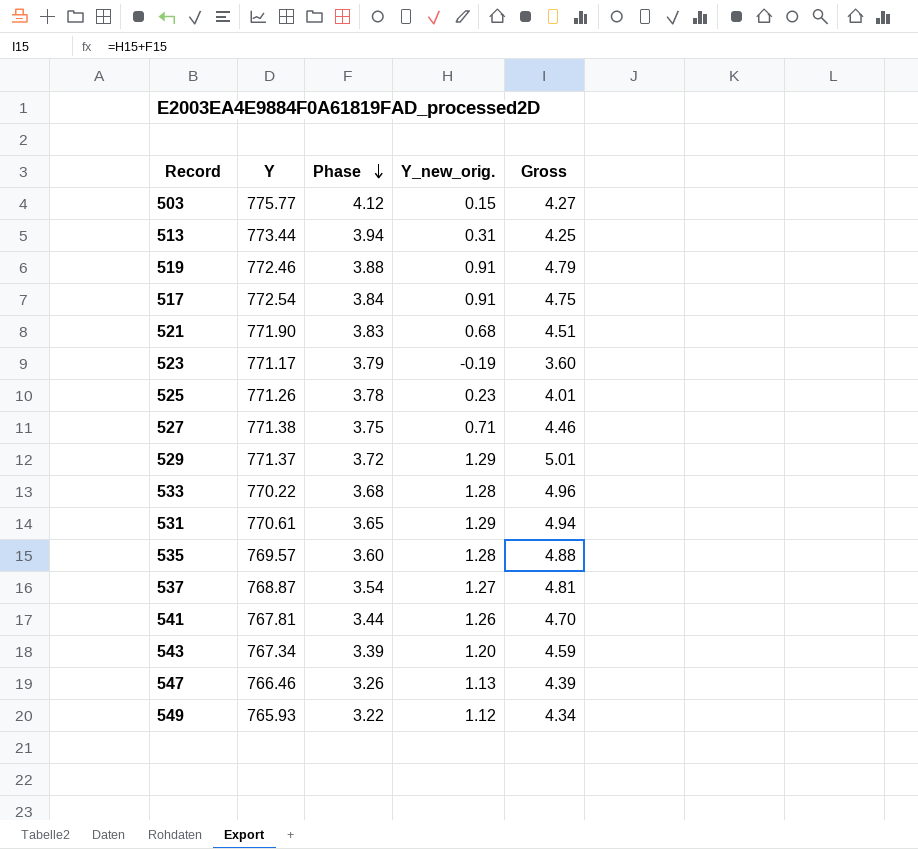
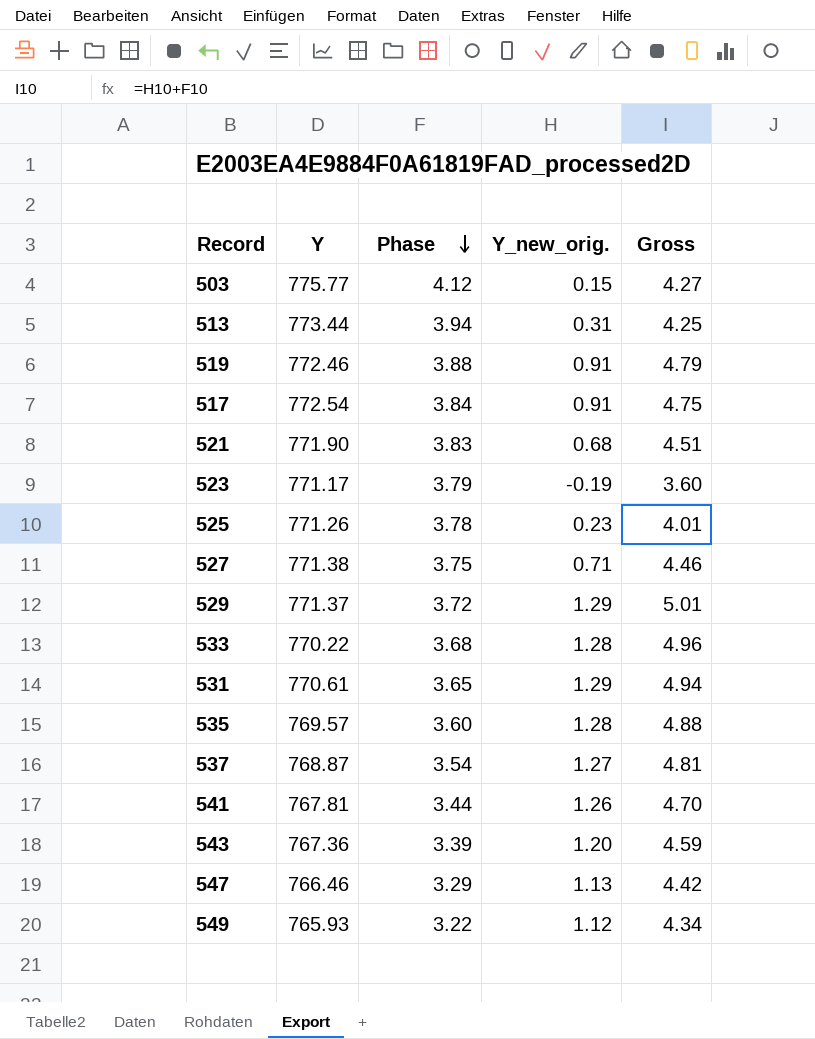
543 | Y: 767.34 -> 767.36
547 | Phase: 3.26 -> 3.29
547 | Gross: 4.39 -> 4.42

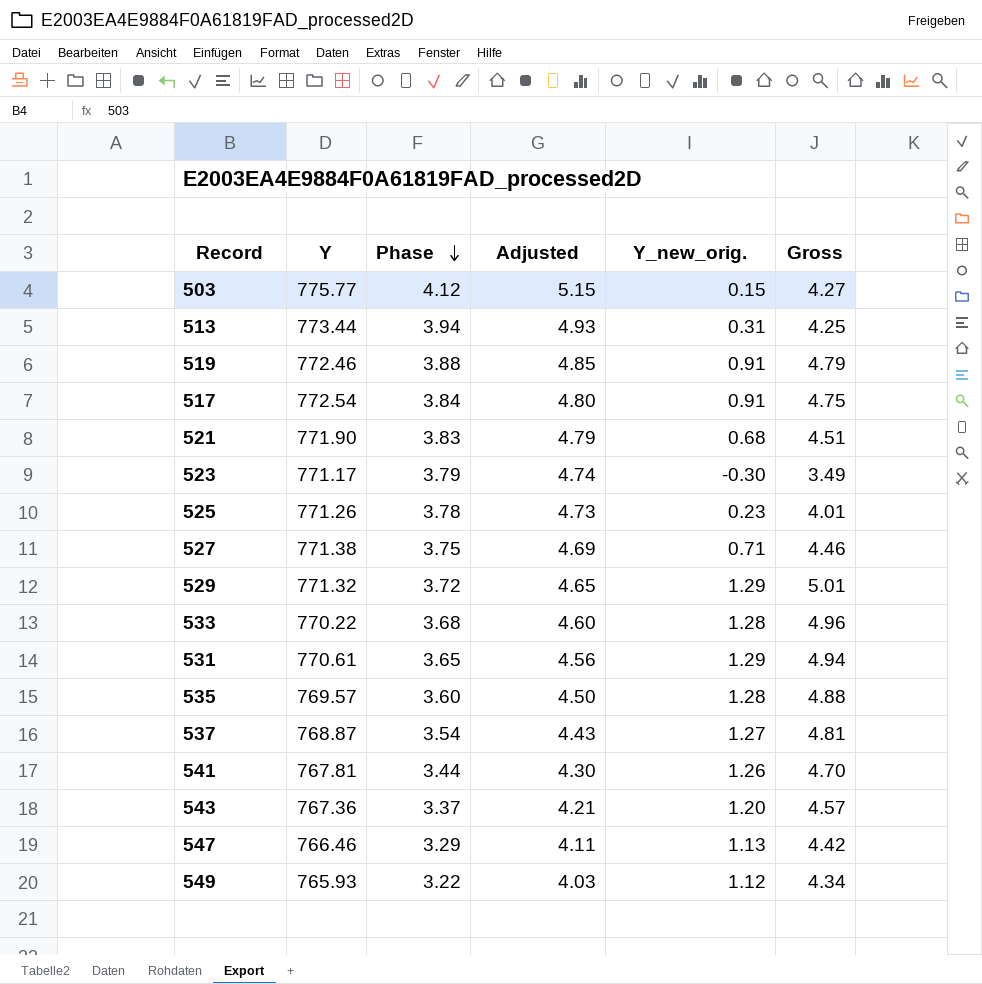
column Adjusted | formula: none -> [Phase] * 1.25
523 | Y_new_orig.: -0.19 -> -0.30
523 | Gross: 3.60 -> 3.49
529 | Y: 771.37 -> 771.32
543 | Phase: 3.39 -> 3.37
543 | Gross: 4.59 -> 4.57

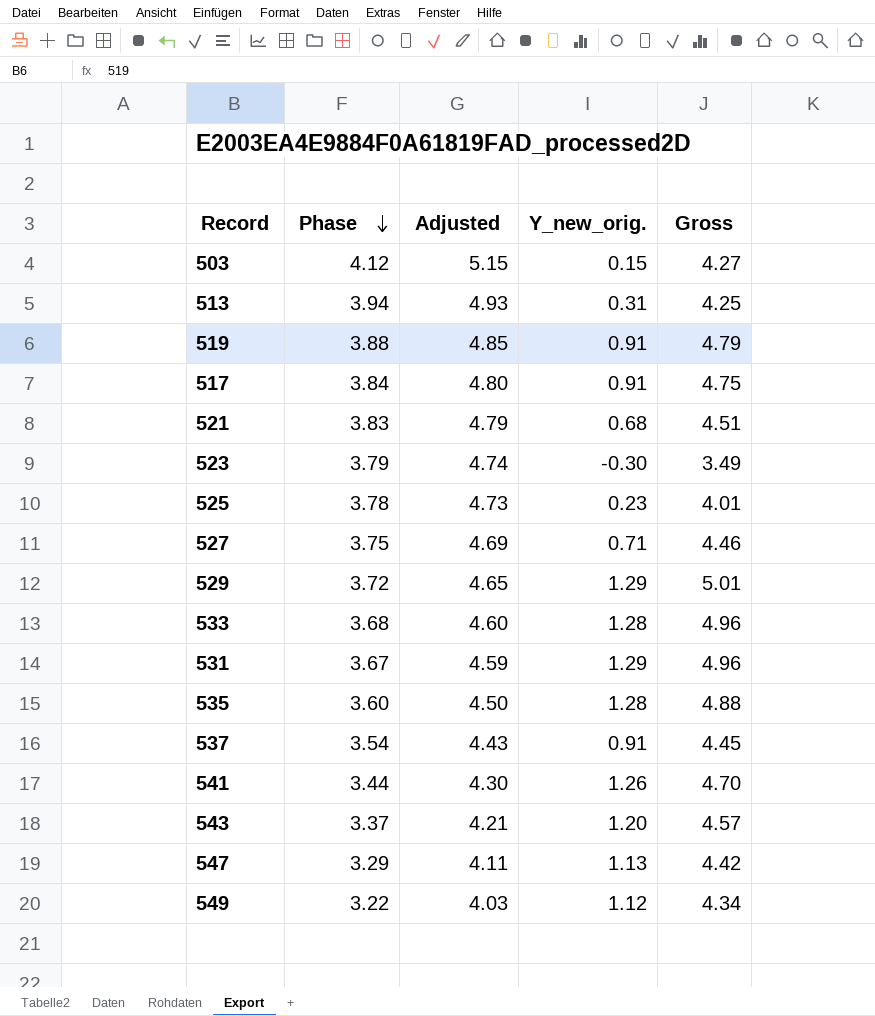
column Y | position: 2 -> none
531 | Phase: 3.65 -> 3.67
531 | Adjusted: 4.56 -> 4.59
531 | Gross: 4.94 -> 4.96
537 | Y_new_orig.: 1.27 -> 0.91
537 | Gross: 4.81 -> 4.45

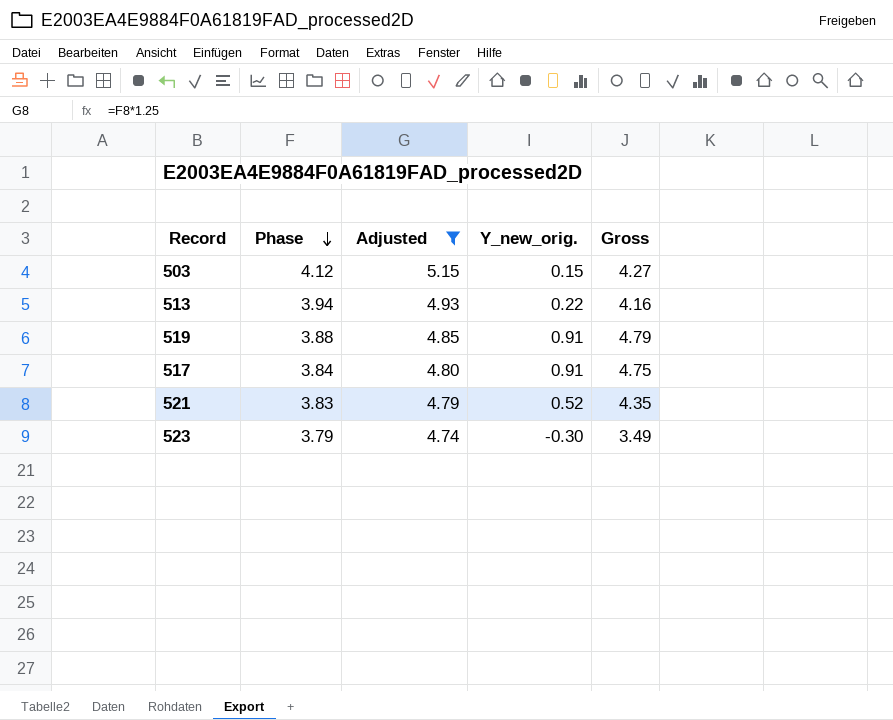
filter: none -> Adjusted >= 4.74
513 | Y_new_orig.: 0.31 -> 0.22
513 | Gross: 4.25 -> 4.16
521 | Y_new_orig.: 0.68 -> 0.52
521 | Gross: 4.51 -> 4.35

